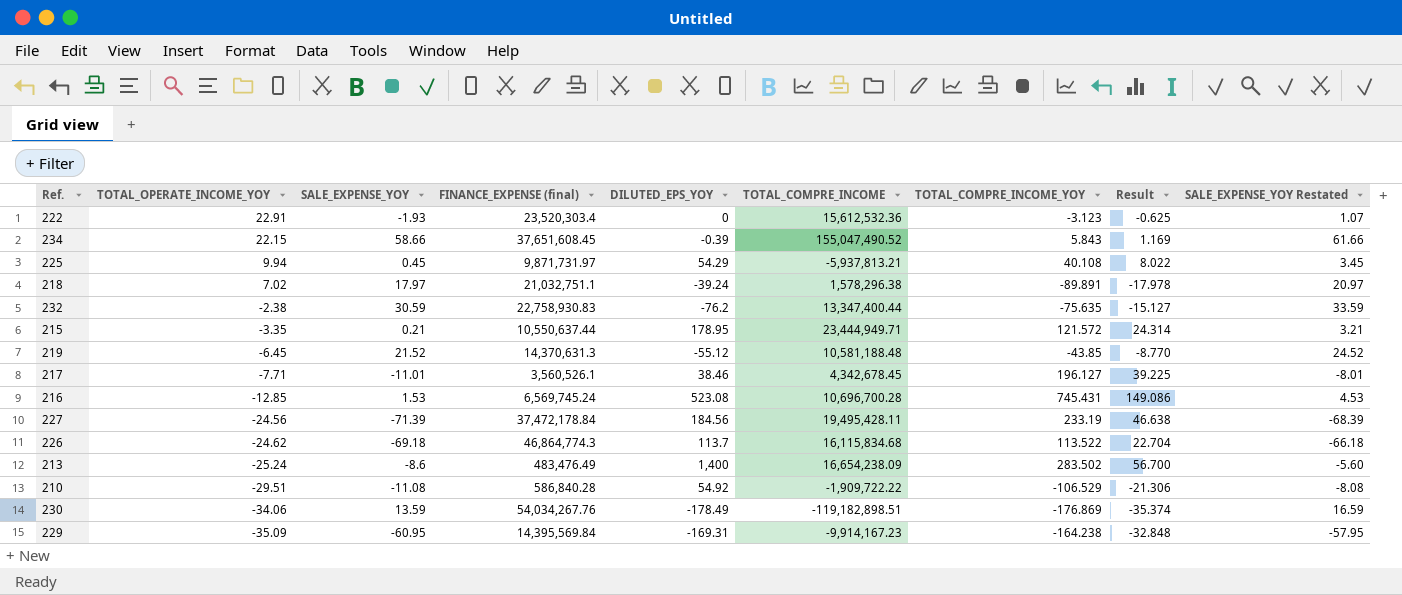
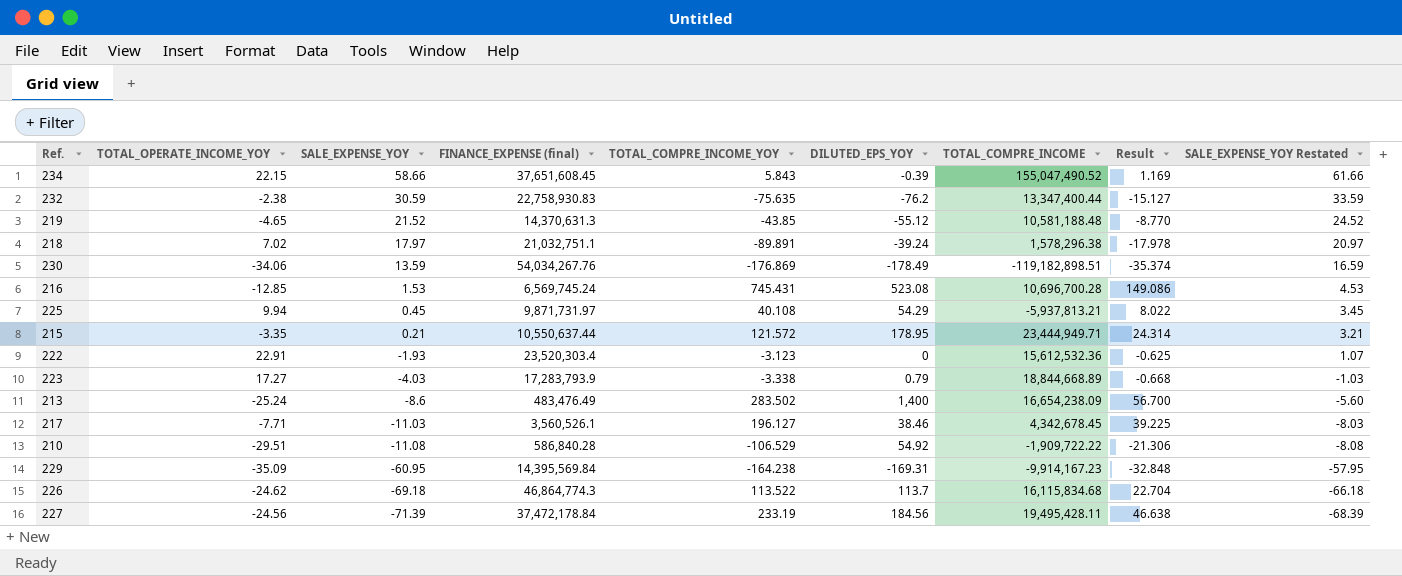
row order: TOTAL_OPERATE_INCOME_YOY descending -> SALE_EXPENSE_YOY descending
column TOTAL_COMPRE_INCOME_YOY | position: 7 -> 5
219 | TOTAL_OPERATE_INCOME_YOY: -6.45 -> -4.65
row 223: none -> 17.27 | -4.03 | 17,283,793.9 | -3.338 | 0.79 | 18,844,668.89 | -0.668 | -1.03
217 | SALE_EXPENSE_YOY: -11.01 -> -11.03
217 | SALE_EXPENSE_YOY Restated: -8.01 -> -8.03

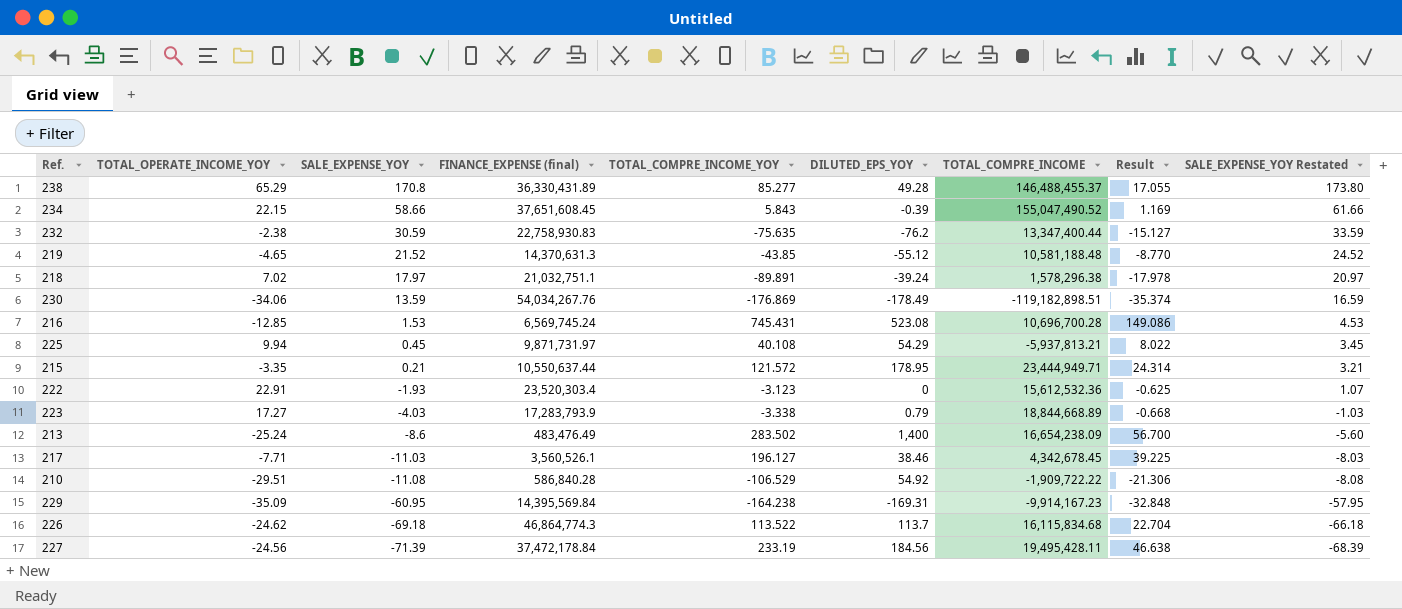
row 238: none -> 65.29 | 170.8 | 36,330,431.89 | 85.277 | 49.28 | 146,488,455.37 | 17.055 | 173.80

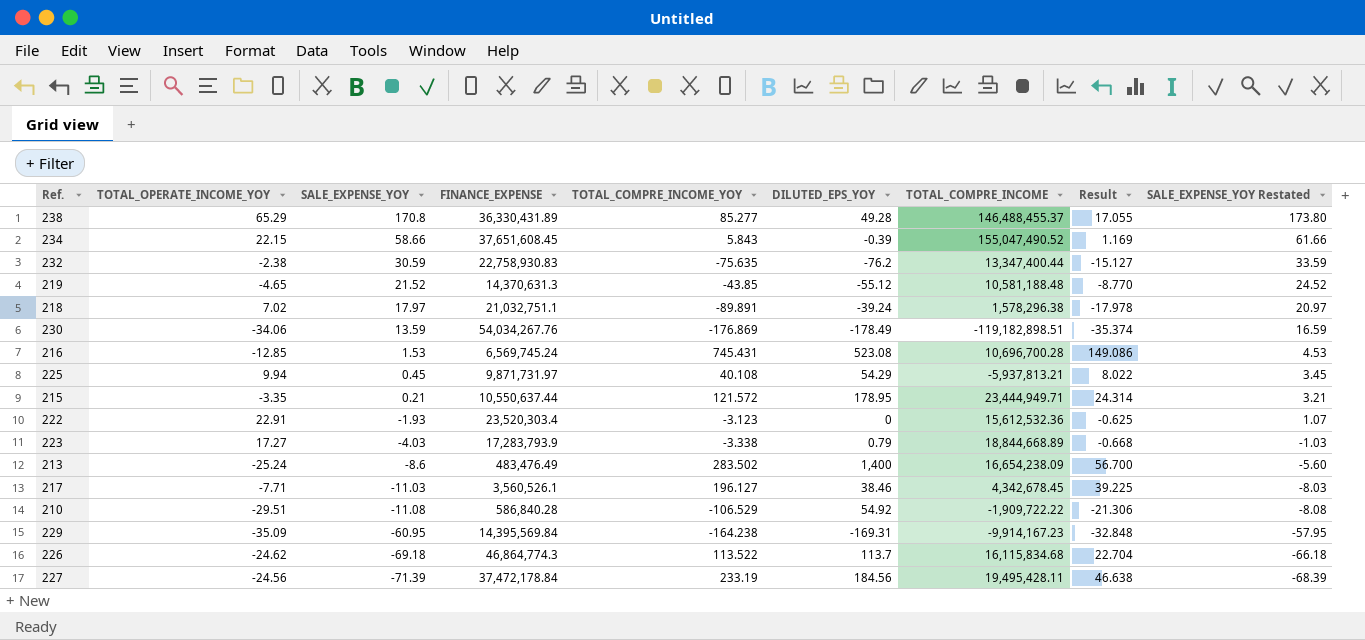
column name: FINANCE_EXPENSE (final) -> FINANCE_EXPENSE

